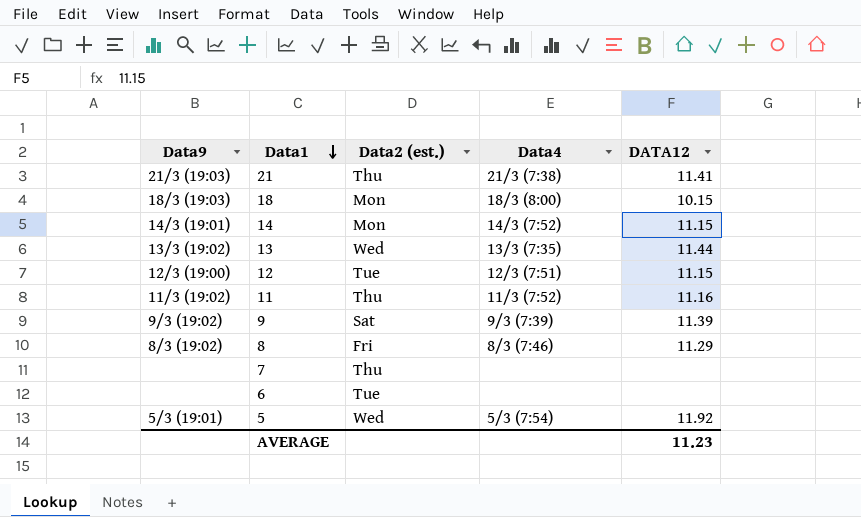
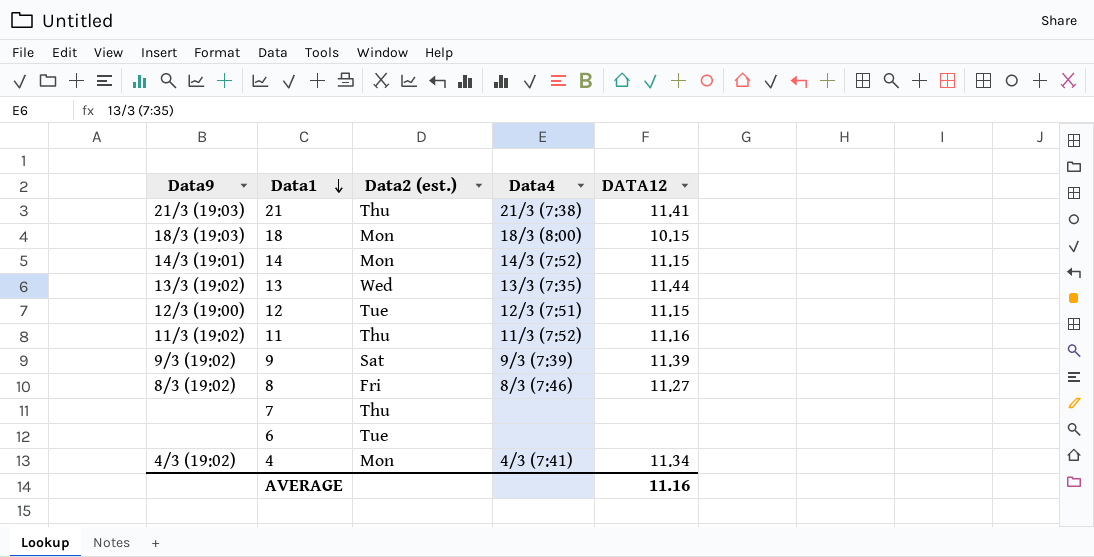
row 5: 5/3 (19:01) | Wed | 5/3 (7:54) | 11.92 -> none
8 | DATA12: 11.29 -> 11.27
row 4: none -> 4/3 (19:02) | Mon | 4/3 (7:41) | 11.34
AVERAGE | DATA12: 11.23 -> 11.16

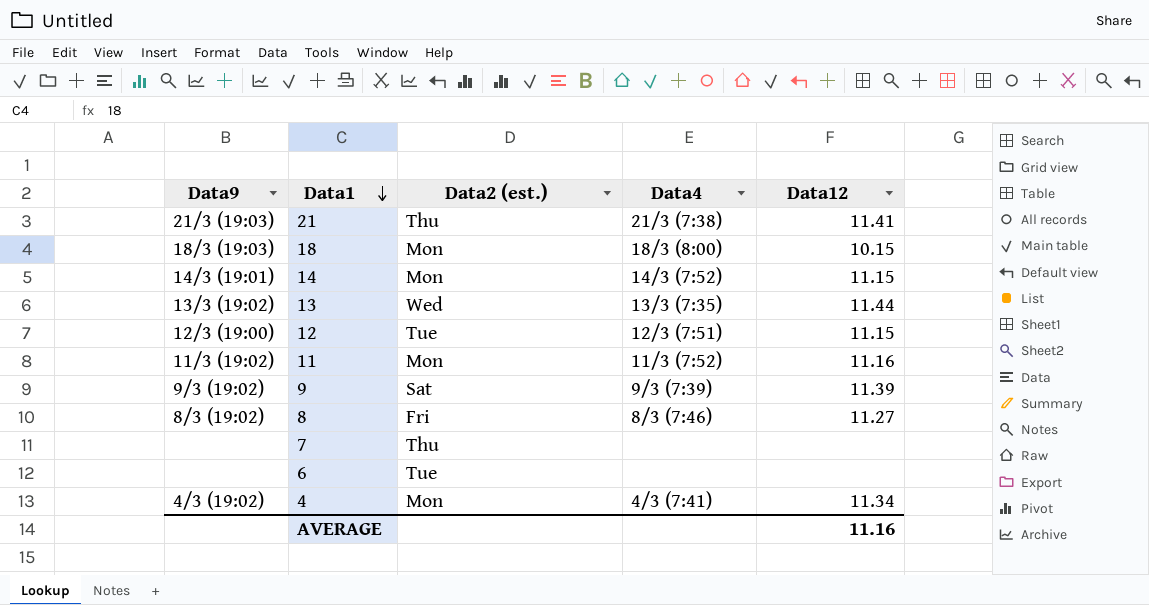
column name: DATA12 -> Data12
11 | Data2 (est.): Thu -> Mon

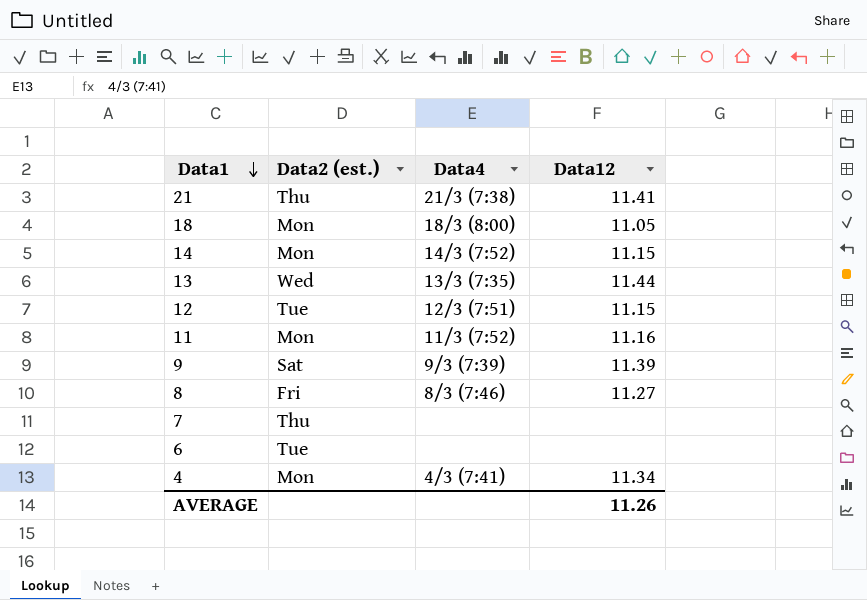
column Data9 | position: 1 -> none
18 | Data12: 10.15 -> 11.05
AVERAGE | Data12: 11.16 -> 11.26

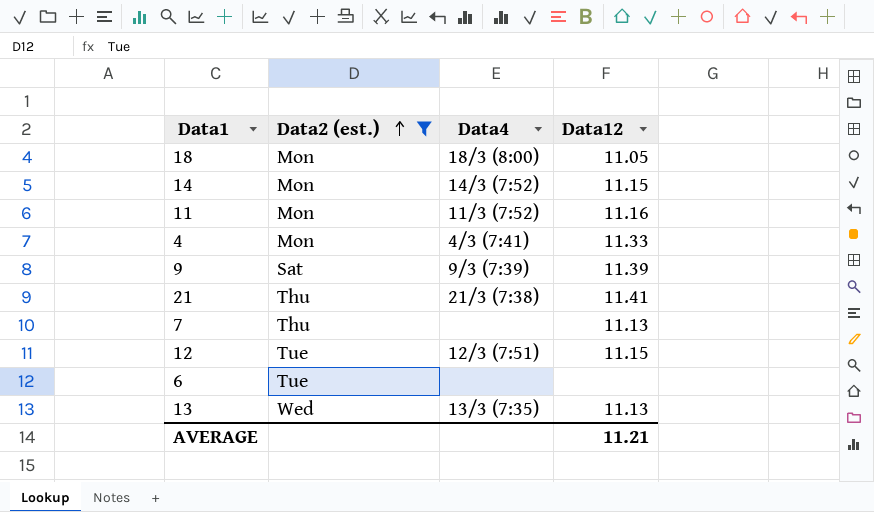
filter: none -> Data2 (est.) != Fri
row order: Data1 descending -> Data2 (est.) ascending
4 | Data12: 11.34 -> 11.33
7 | Data12: none -> 11.13
13 | Data12: 11.44 -> 11.13
AVERAGE | Data12: 11.26 -> 11.21

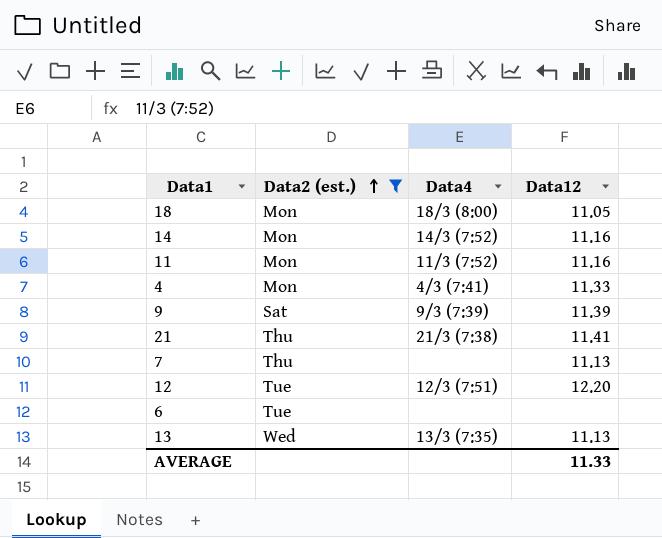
14 | Data12: 11.15 -> 11.16
12 | Data12: 11.15 -> 12.20
AVERAGE | Data12: 11.21 -> 11.33

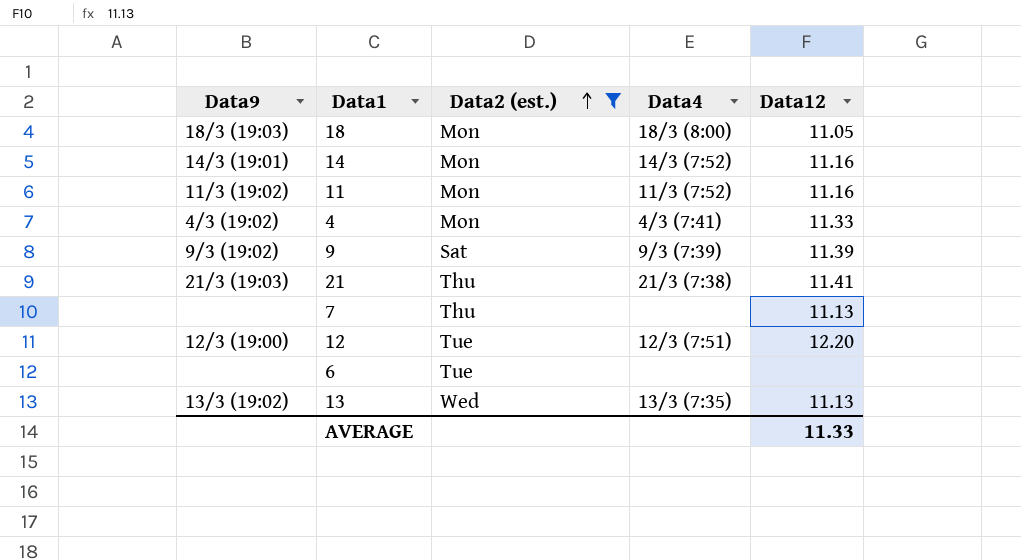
column Data9 | position: none -> 1

